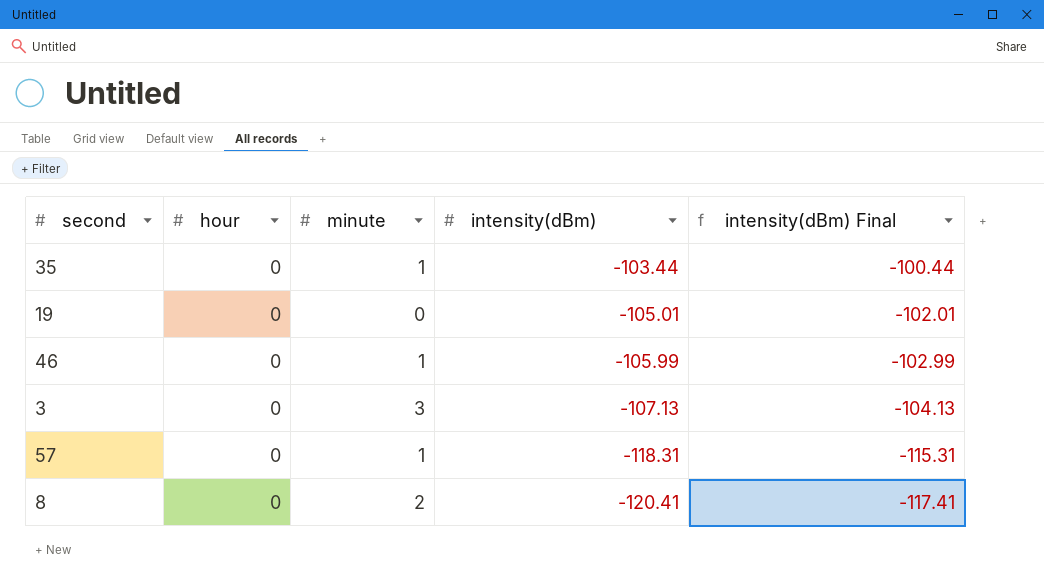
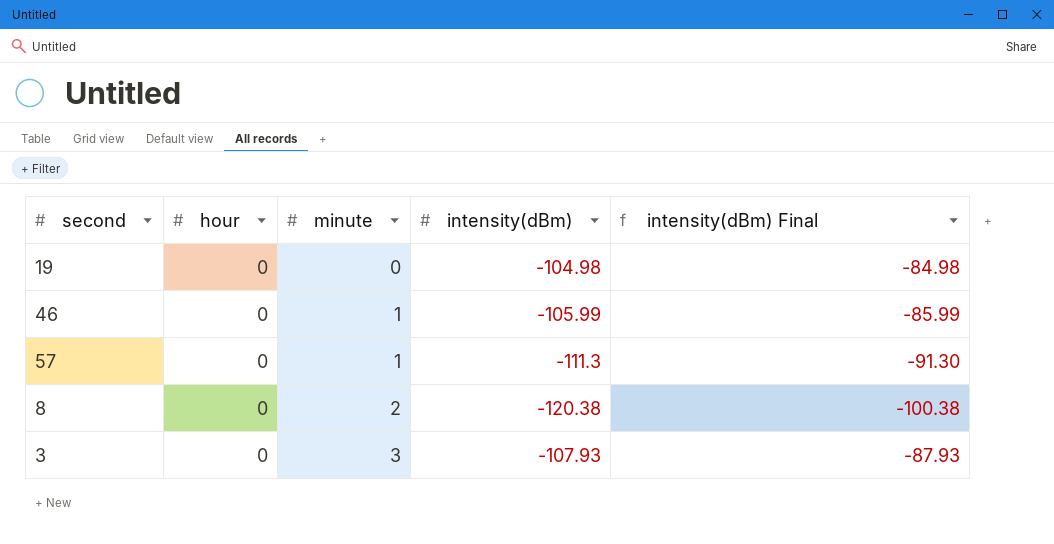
row order: intensity(dBm) descending -> minute ascending
column intensity(dBm) Final | formula: [intensity(dBm)] + 3 -> [intensity(dBm)] + 20
row 35: 0 | 1 | -103.44 | -100.44 -> none
19 | intensity(dBm): -105.01 -> -104.98
57 | intensity(dBm): -118.31 -> -111.3
8 | intensity(dBm): -120.41 -> -120.38
3 | intensity(dBm): -107.13 -> -107.93

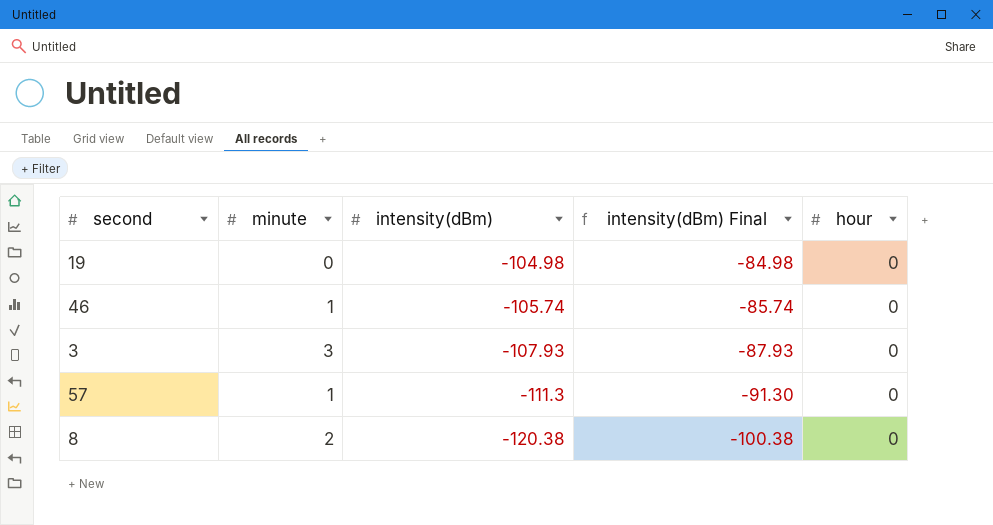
row order: minute ascending -> intensity(dBm) descending
column hour | position: 2 -> 5
46 | intensity(dBm): -105.99 -> -105.74
46 | intensity(dBm) Final: -85.99 -> -85.74

